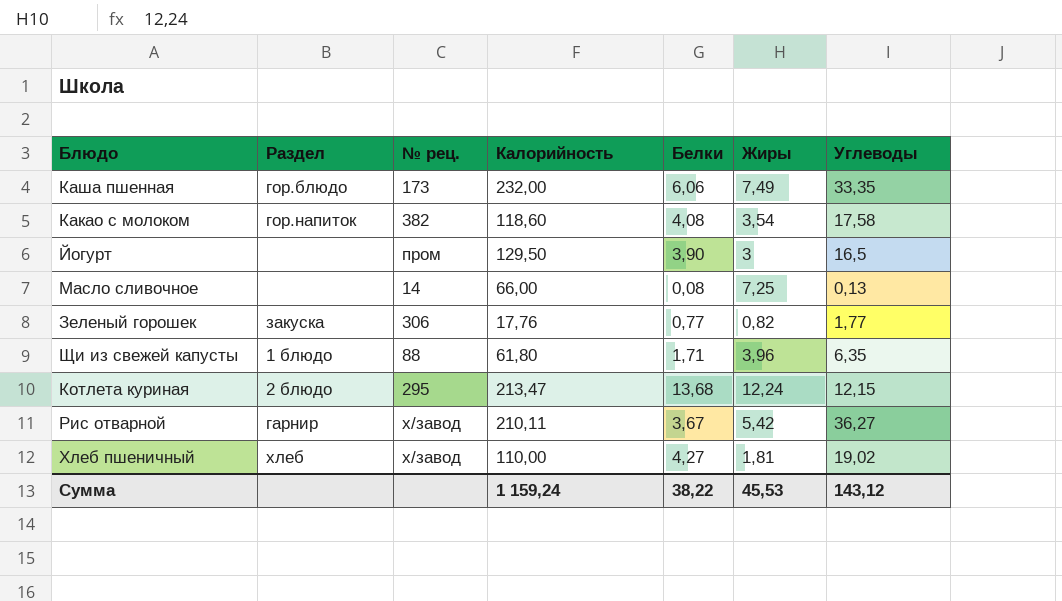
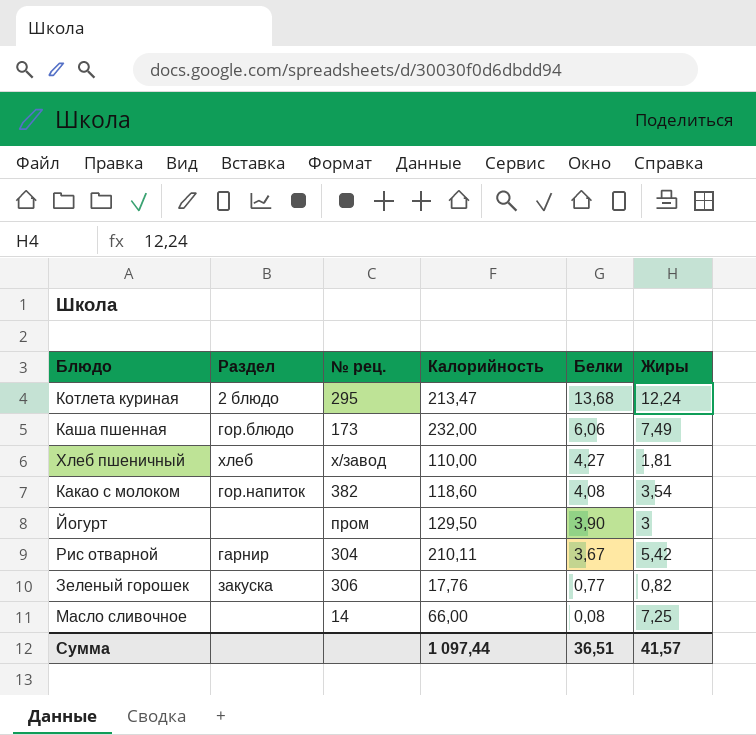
row order: none -> Белки descending
column Углеводы | position: 7 -> none
row Щи из свежей капусты: 1 блюдо | 88 | 61,80 | 1,71 | 3,96 | 6,35 -> none
Рис отварной | № рец.: х/завод -> 304
Сумма | Калорийность: 1 159,24 -> 1 097,44
Сумма | Белки: 38,22 -> 36,51
Сумма | Жиры: 45,53 -> 41,57

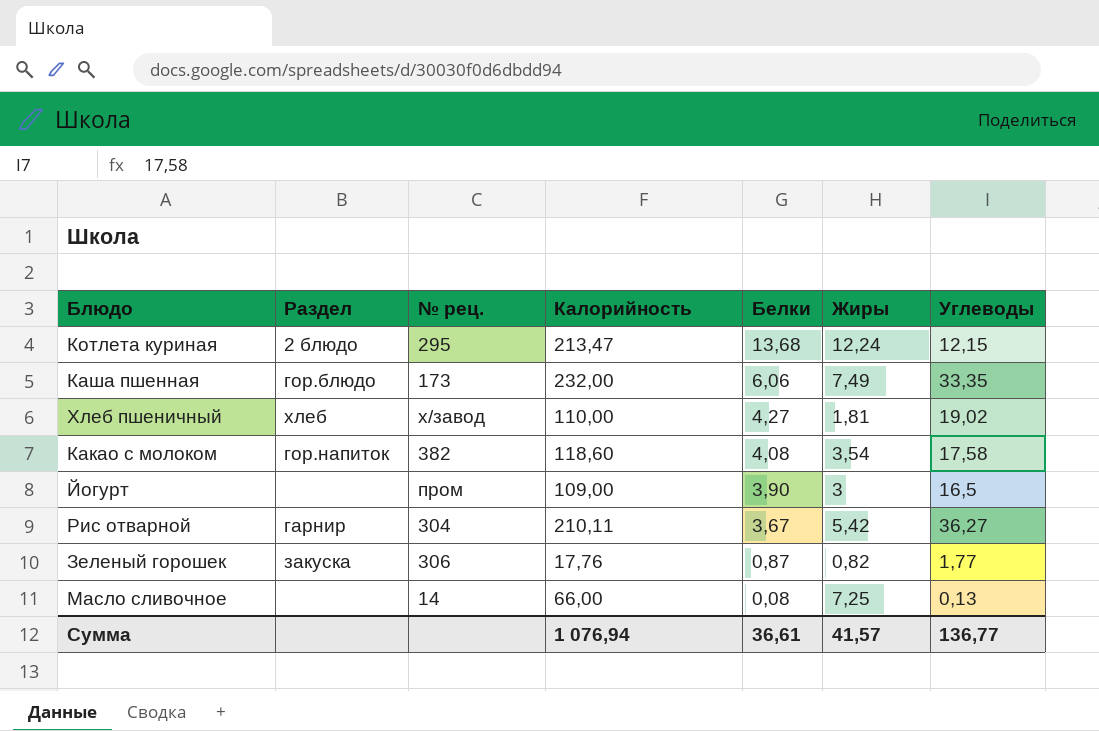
column Углеводы | position: none -> 7
Йогурт | Калорийность: 129,50 -> 109,00
Зеленый горошек | Белки: 0,77 -> 0,87
Сумма | Калорийность: 1 097,44 -> 1 076,94
Сумма | Белки: 36,51 -> 36,61

